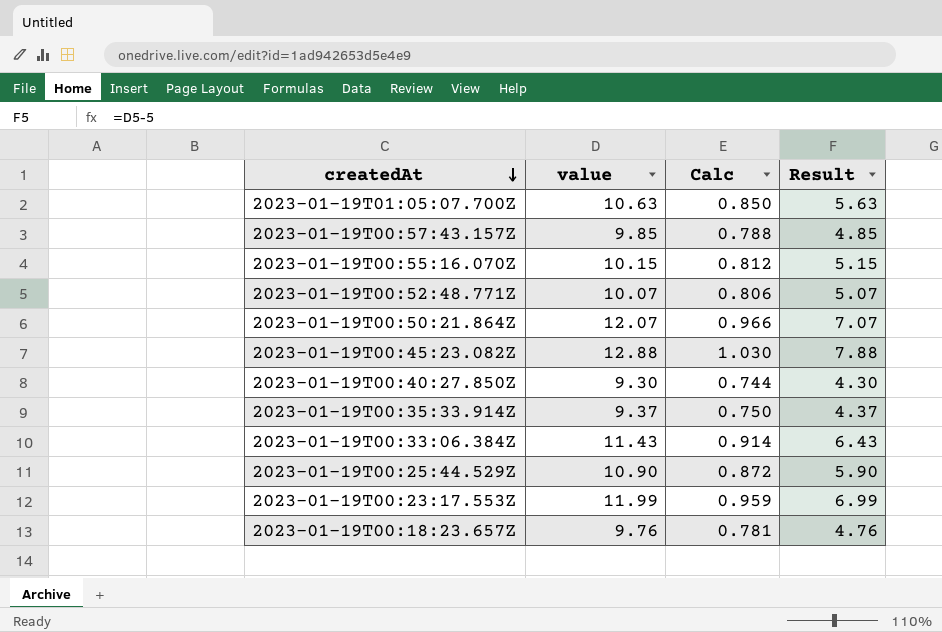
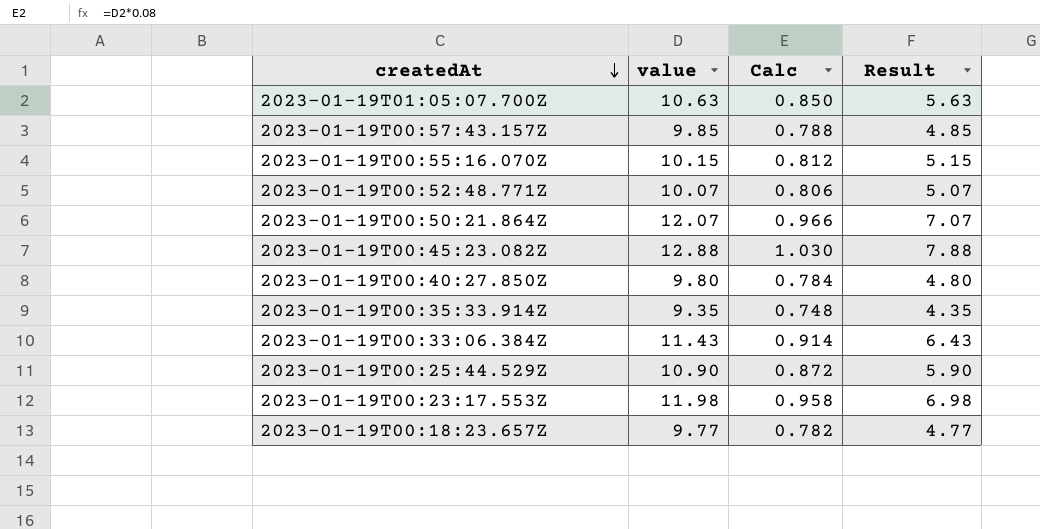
2023-01-19T00:40:27.850Z | value: 9.30 -> 9.80
2023-01-19T00:40:27.850Z | Calc: 0.744 -> 0.784
2023-01-19T00:40:27.850Z | Result: 4.30 -> 4.80
2023-01-19T00:35:33.914Z | value: 9.37 -> 9.35
2023-01-19T00:35:33.914Z | Calc: 0.750 -> 0.748
2023-01-19T00:35:33.914Z | Result: 4.37 -> 4.35
2023-01-19T00:23:17.553Z | value: 11.99 -> 11.98
2023-01-19T00:23:17.553Z | Calc: 0.959 -> 0.958
2023-01-19T00:23:17.553Z | Result: 6.99 -> 6.98
2023-01-19T00:18:23.657Z | value: 9.76 -> 9.77
2023-01-19T00:18:23.657Z | Calc: 0.781 -> 0.782
2023-01-19T00:18:23.657Z | Result: 4.76 -> 4.77

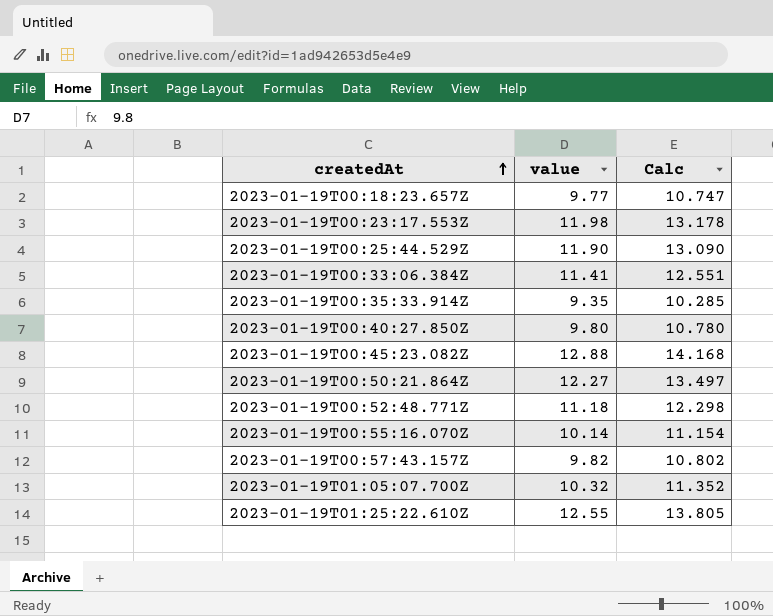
row order: createdAt descending -> createdAt ascending
column Result | formula: [value] - 5 -> none
column Calc | formula: [value] * 0.08 -> [value] * 1.1
2023-01-19T00:25:44.529Z | value: 10.90 -> 11.90
2023-01-19T00:33:06.384Z | value: 11.43 -> 11.41
2023-01-19T00:50:21.864Z | value: 12.07 -> 12.27
2023-01-19T00:52:48.771Z | value: 10.07 -> 11.18
2023-01-19T00:55:16.070Z | value: 10.15 -> 10.14
2023-01-19T00:57:43.157Z | value: 9.85 -> 9.82
2023-01-19T01:05:07.700Z | value: 10.63 -> 10.32
row 2023-01-19T01:25:22.610Z: none -> 12.55 | 13.805

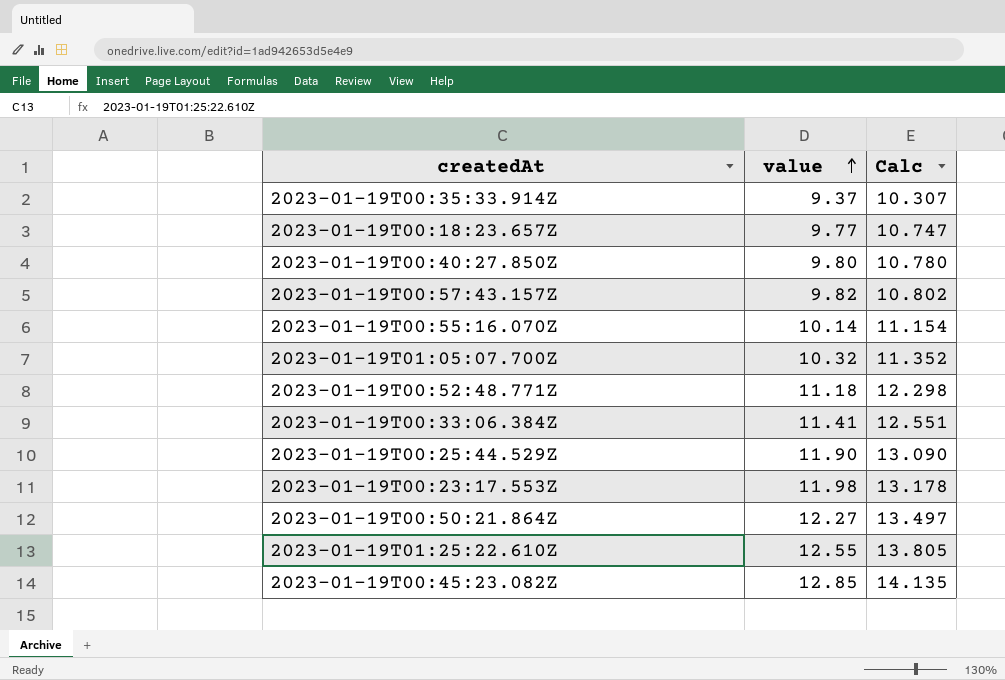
row order: createdAt ascending -> value ascending
2023-01-19T00:35:33.914Z | value: 9.35 -> 9.37
2023-01-19T00:35:33.914Z | Calc: 10.285 -> 10.307
2023-01-19T00:45:23.082Z | value: 12.88 -> 12.85
2023-01-19T00:45:23.082Z | Calc: 14.168 -> 14.135

